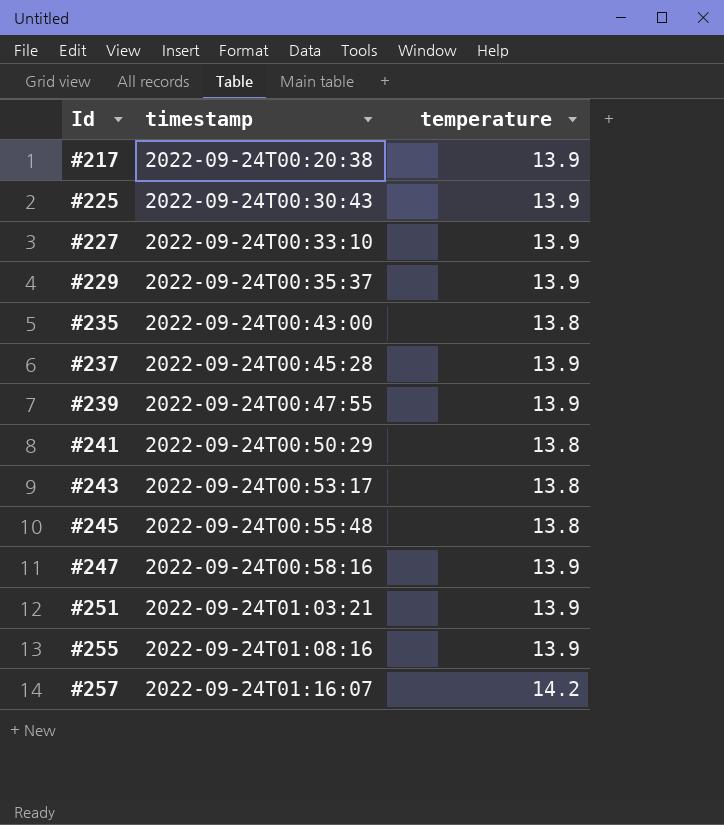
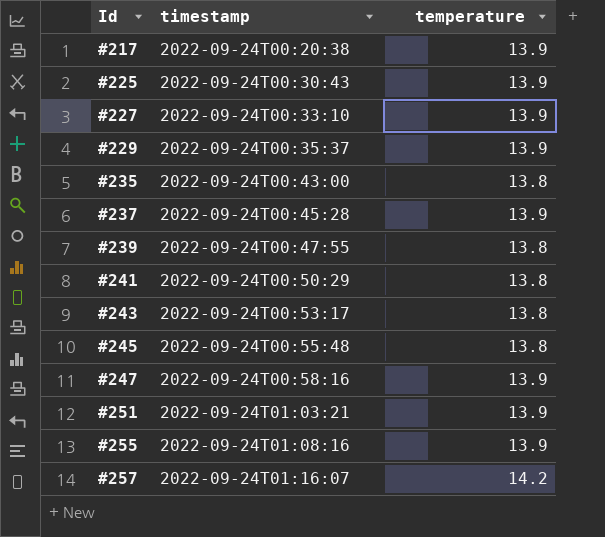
#239 | temperature: 13.9 -> 13.8

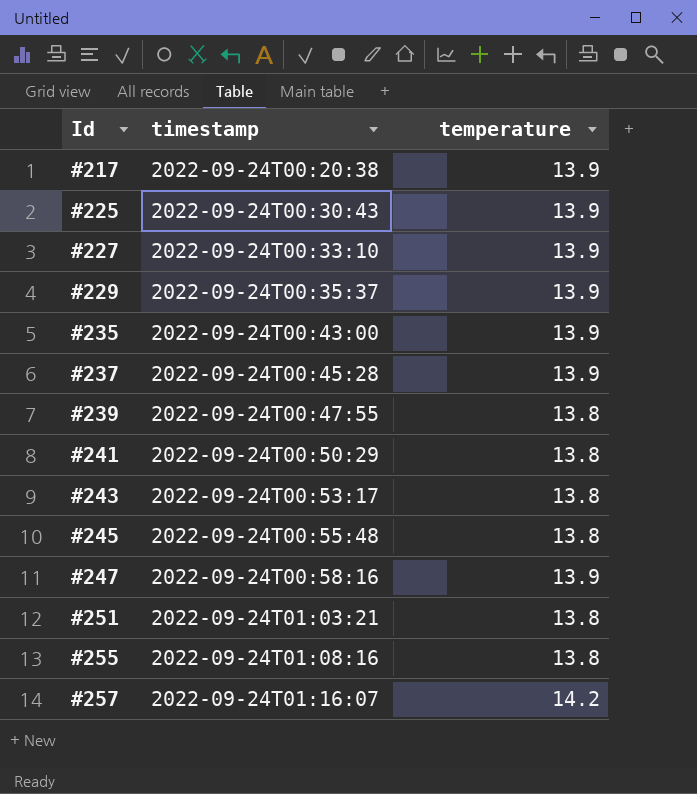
#235 | temperature: 13.8 -> 13.9
#251 | temperature: 13.9 -> 13.8
#255 | temperature: 13.9 -> 13.8

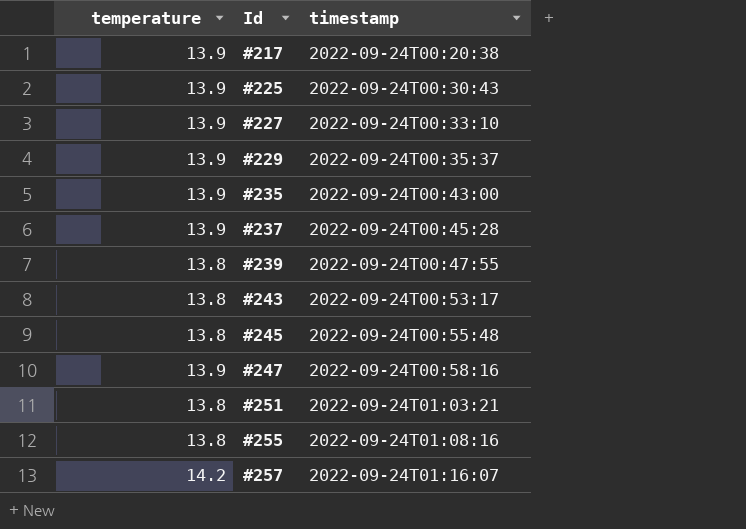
column temperature | position: 3 -> 1
row #241: 2022-09-24T00:50:29 | 13.8 -> none

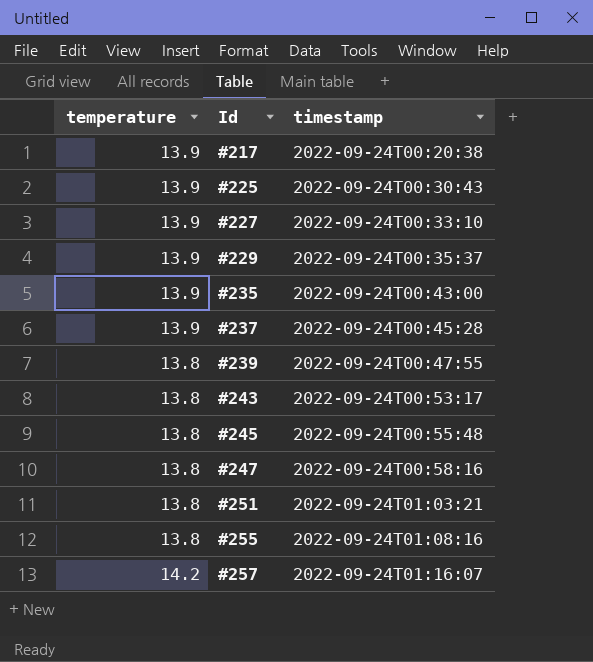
#247 | temperature: 13.9 -> 13.8

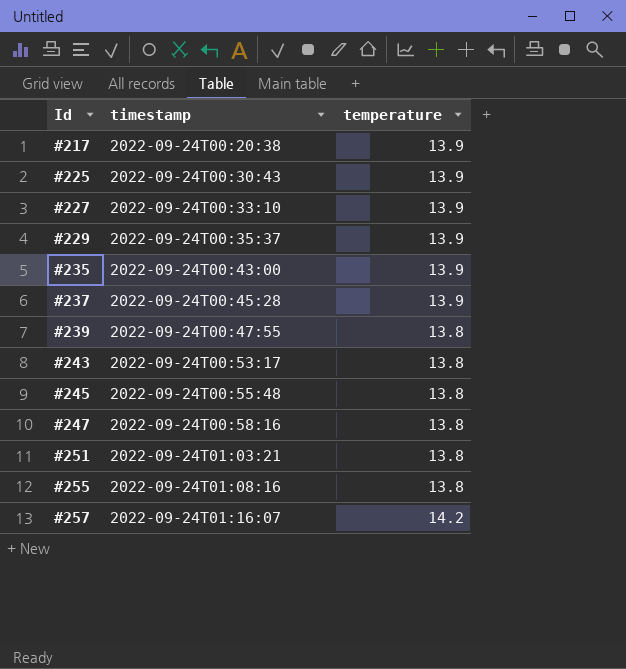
column temperature | position: 1 -> 3

